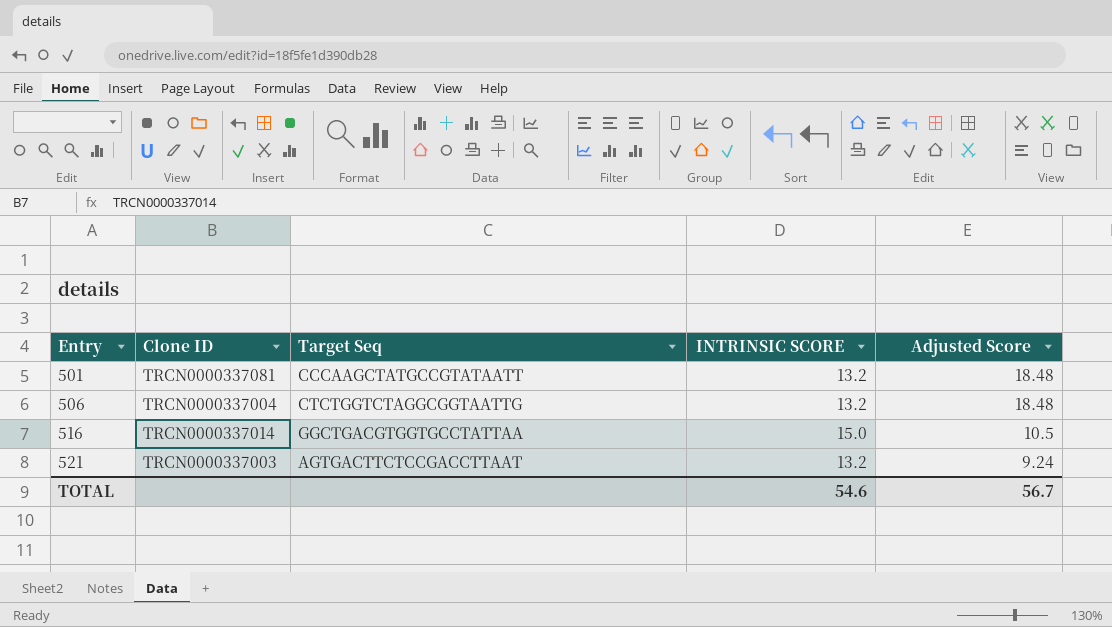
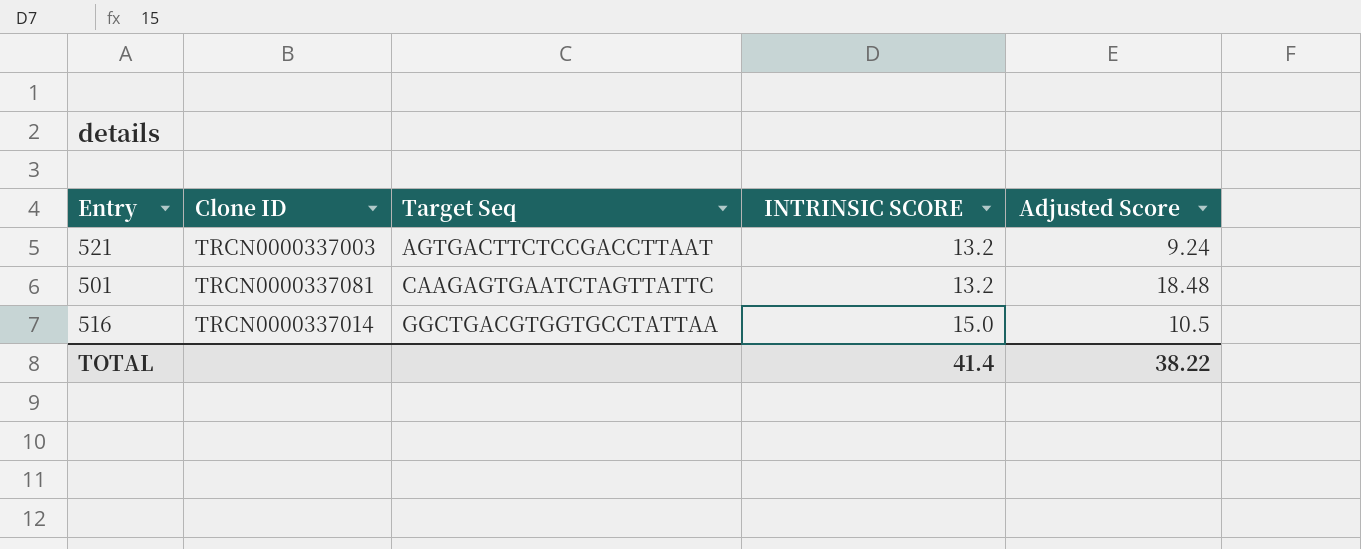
row order: Entry ascending -> Target Seq ascending
row 506: TRCN0000337004 | CTCTGGTCTAGGCGGTAATTG | 13.2 | 18.48 -> none
501 | Target Seq: CCCAAGCTATGCCGTATAATT -> CAAGAGTGAATCTAGTTATTC
TOTAL | INTRINSIC SCORE: 54.6 -> 41.4
TOTAL | Adjusted Score: 56.7 -> 38.22

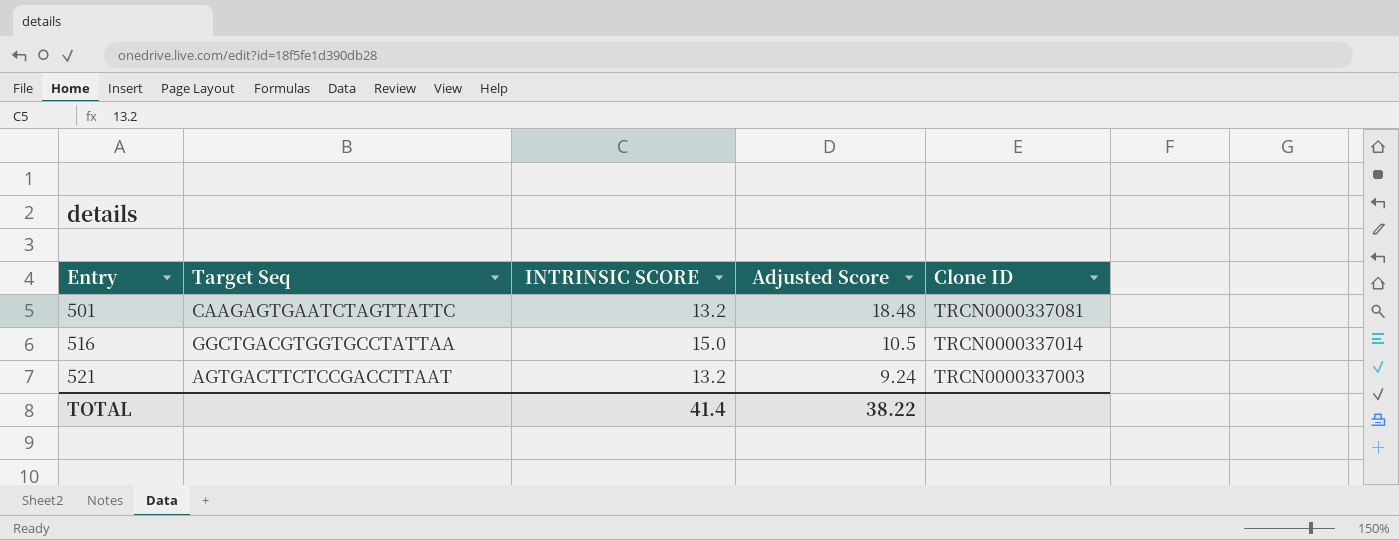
row order: Target Seq ascending -> Entry ascending
column Clone ID | position: 2 -> 5

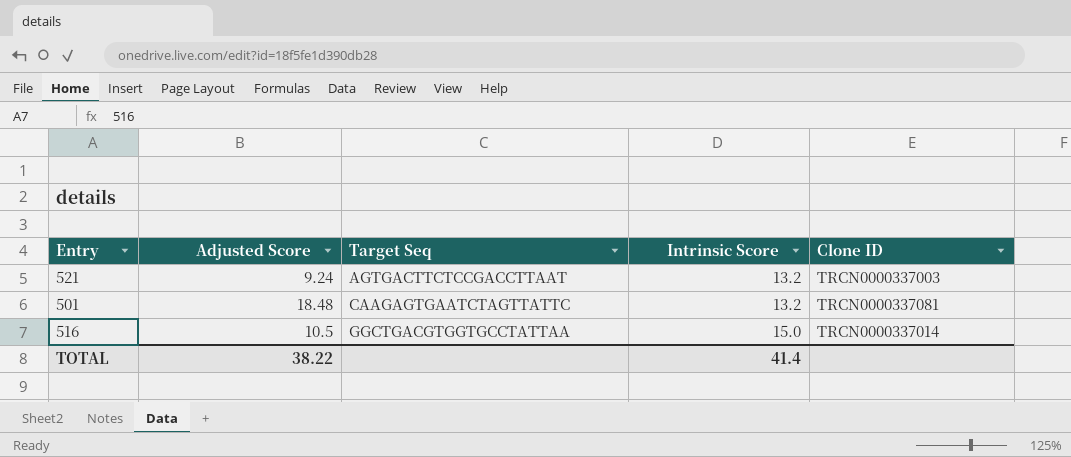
row order: Entry ascending -> Target Seq ascending
column Adjusted Score | position: 4 -> 2
column name: INTRINSIC SCORE -> Intrinsic Score

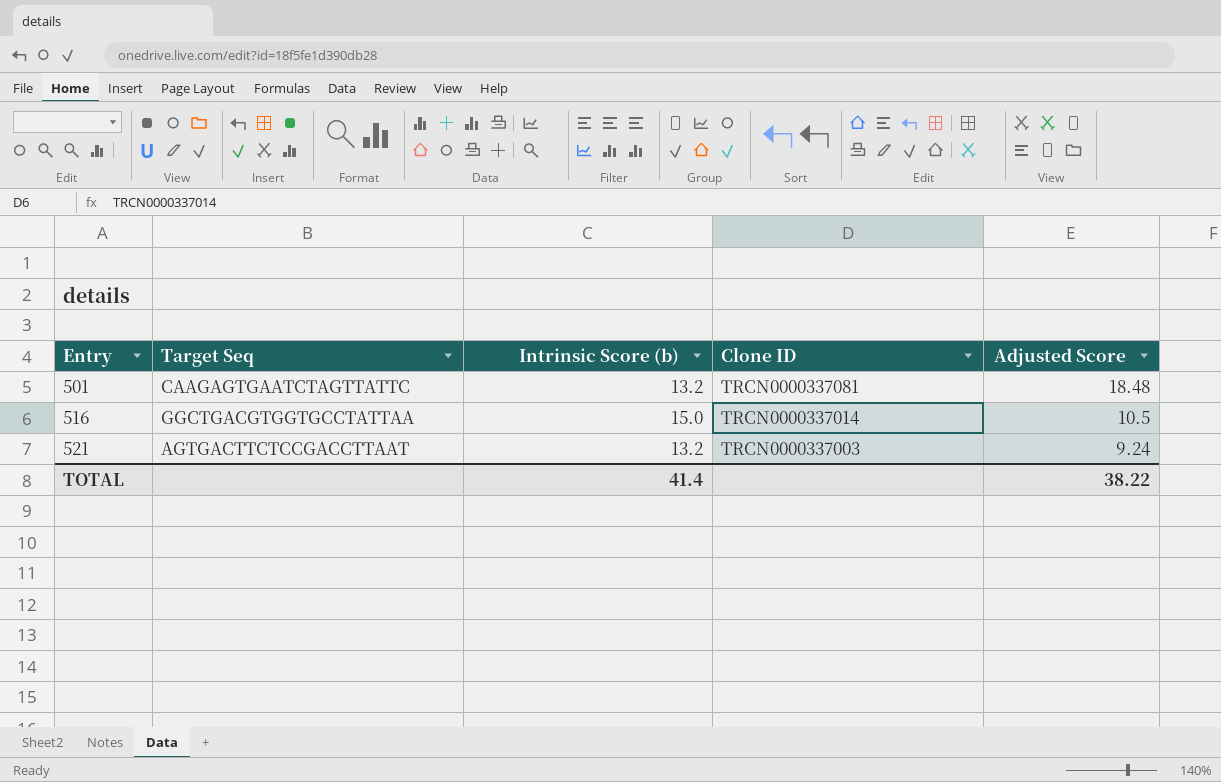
row order: Target Seq ascending -> Entry ascending
column name: Intrinsic Score -> Intrinsic Score (b)
column Adjusted Score | position: 2 -> 5

